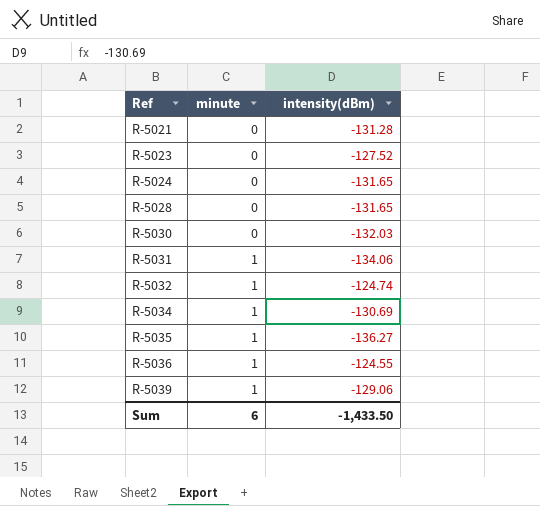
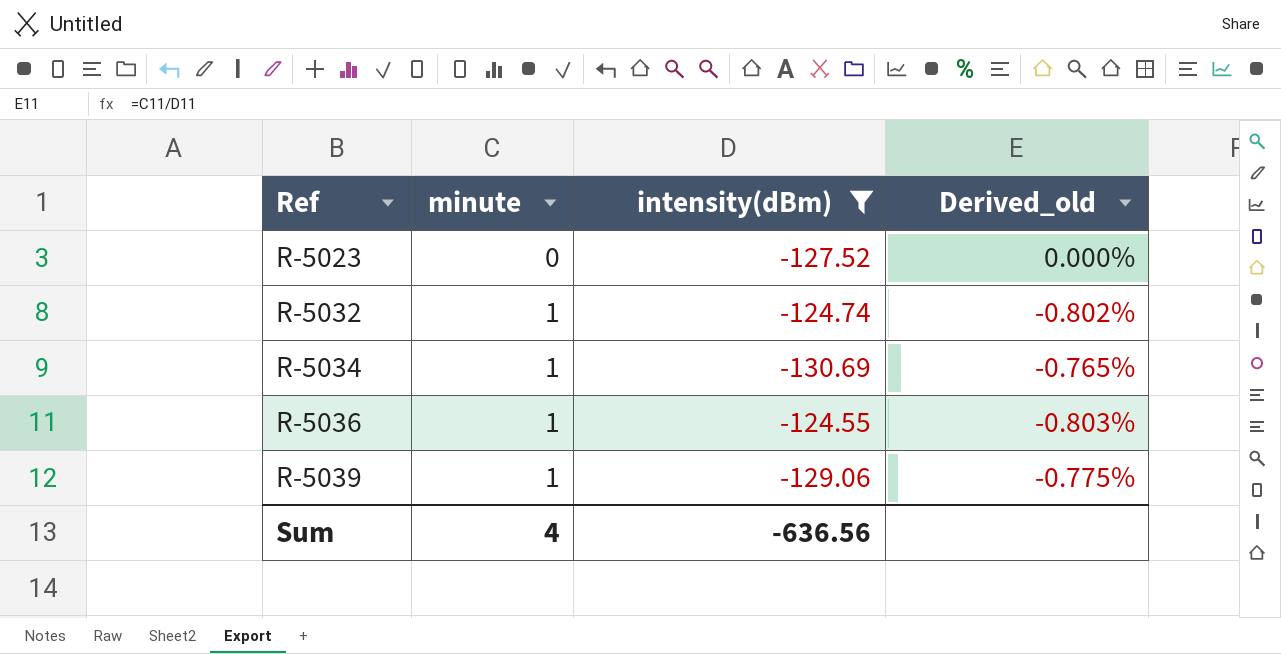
filter: none -> intensity(dBm) >= -130.69
column Derived_old | formula: none -> [minute] / [intensity(dBm)]
Sum | minute: 6 -> 4
Sum | intensity(dBm): -1,433.50 -> -636.56

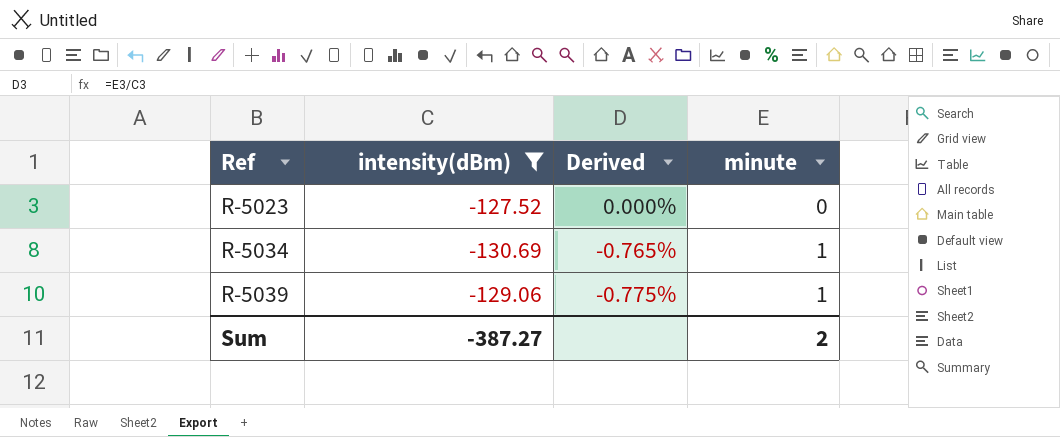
column name: Derived_old -> Derived
column minute | position: 2 -> 4
row R-5032: 1 | -124.74 | -0.802% -> none
row R-5036: 1 | -124.55 | -0.803% -> none
Sum | intensity(dBm): -636.56 -> -387.27
Sum | minute: 4 -> 2

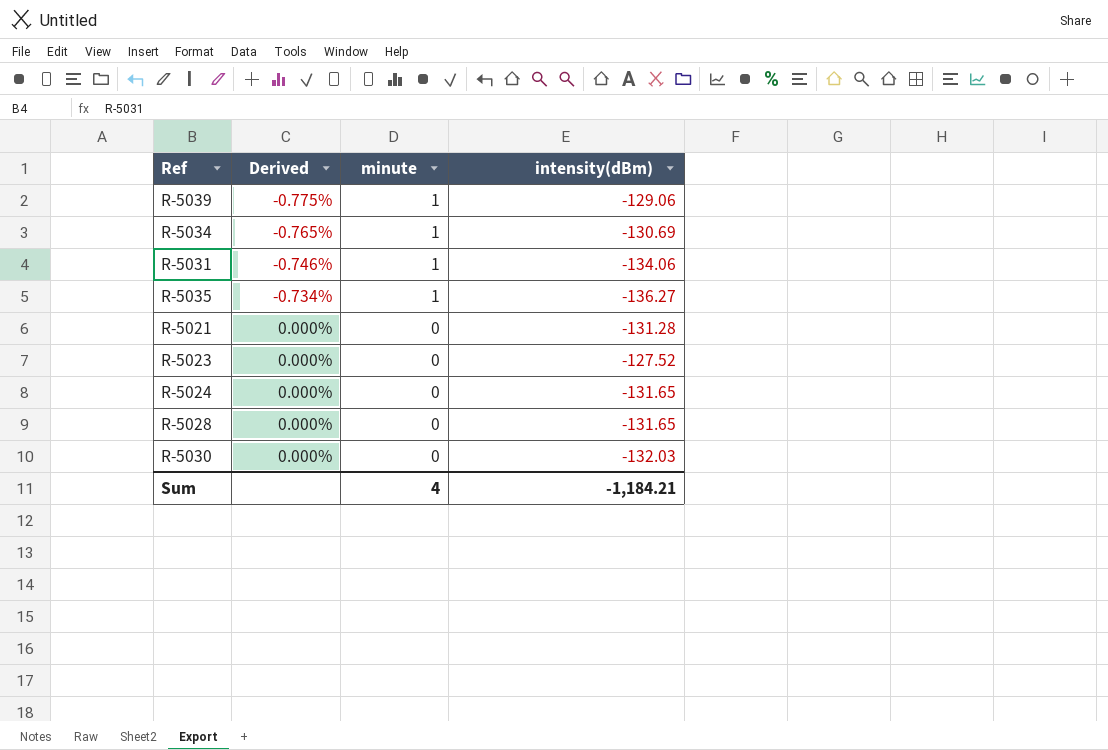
filter: intensity(dBm) >= -130.69 -> none
row order: Ref ascending -> Derived ascending
column intensity(dBm) | position: 2 -> 4
Sum | minute: 2 -> 4
Sum | intensity(dBm): -387.27 -> -1,184.21

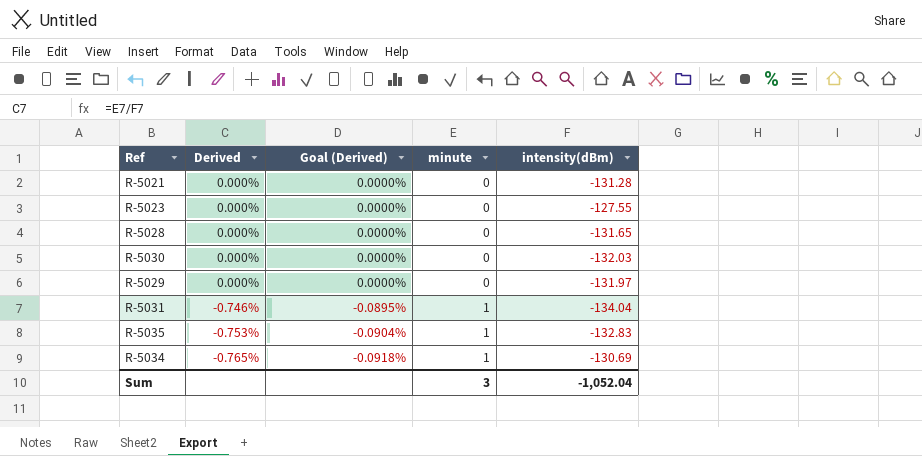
row order: Derived ascending -> Derived descending
column Goal (Derived) | formula: none -> [Derived] * 0.12
row R-5039: -0.775% | 1 | -129.06 -> none
row R-5024: 0.000% | 0 | -131.65 -> none
R-5023 | intensity(dBm): -127.52 -> -127.55
row R-5029: none -> 0.000% | 0.0000% | 0 | -131.97
R-5031 | intensity(dBm): -134.06 -> -134.04
R-5035 | Derived: -0.734% -> -0.753%
R-5035 | intensity(dBm): -136.27 -> -132.83
Sum | minute: 4 -> 3
Sum | intensity(dBm): -1,184.21 -> -1,052.04

